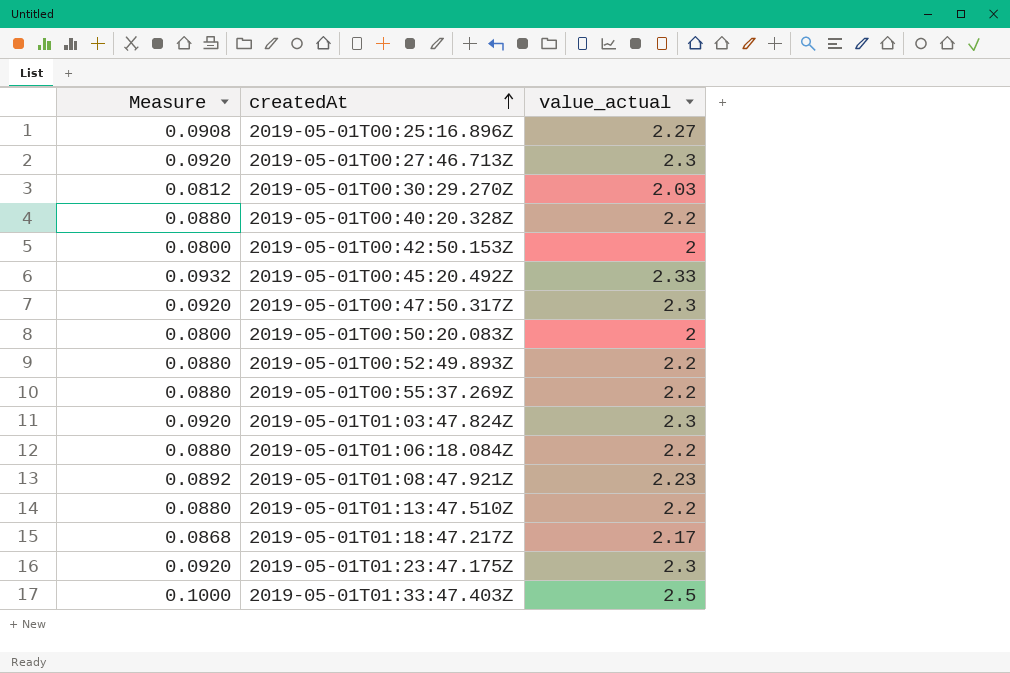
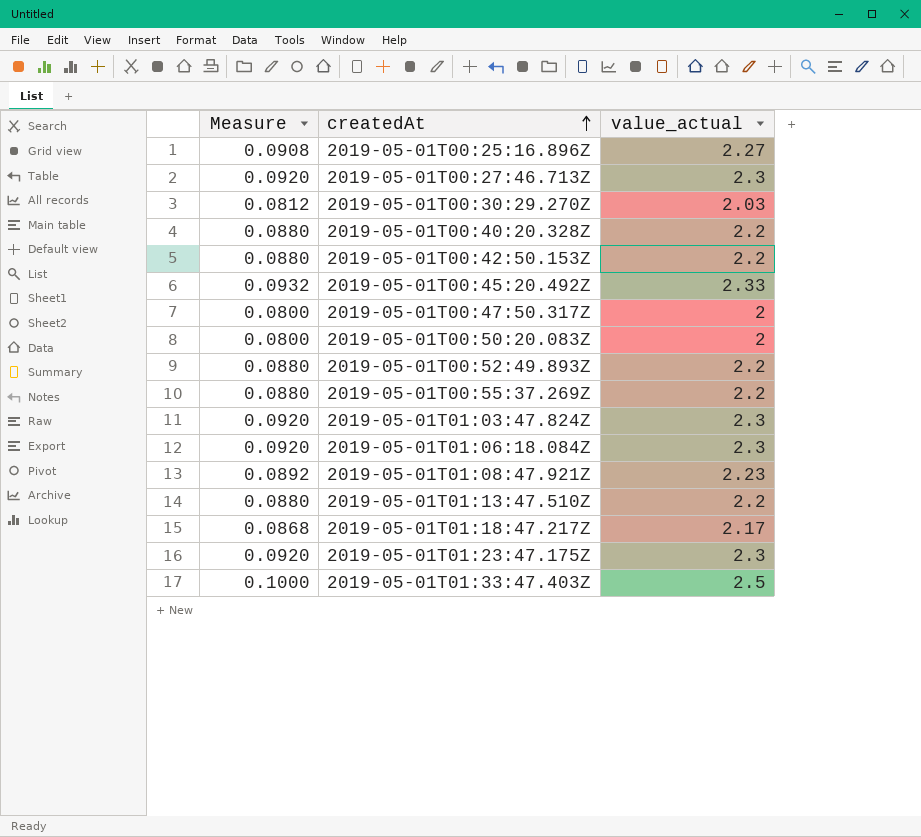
2019-05-01T00:42:50.153Z | Measure: 0.0800 -> 0.0880
2019-05-01T00:42:50.153Z | value_actual: 2 -> 2.2
2019-05-01T00:47:50.317Z | Measure: 0.0920 -> 0.0800
2019-05-01T00:47:50.317Z | value_actual: 2.3 -> 2
2019-05-01T01:06:18.084Z | Measure: 0.0880 -> 0.0920
2019-05-01T01:06:18.084Z | value_actual: 2.2 -> 2.3

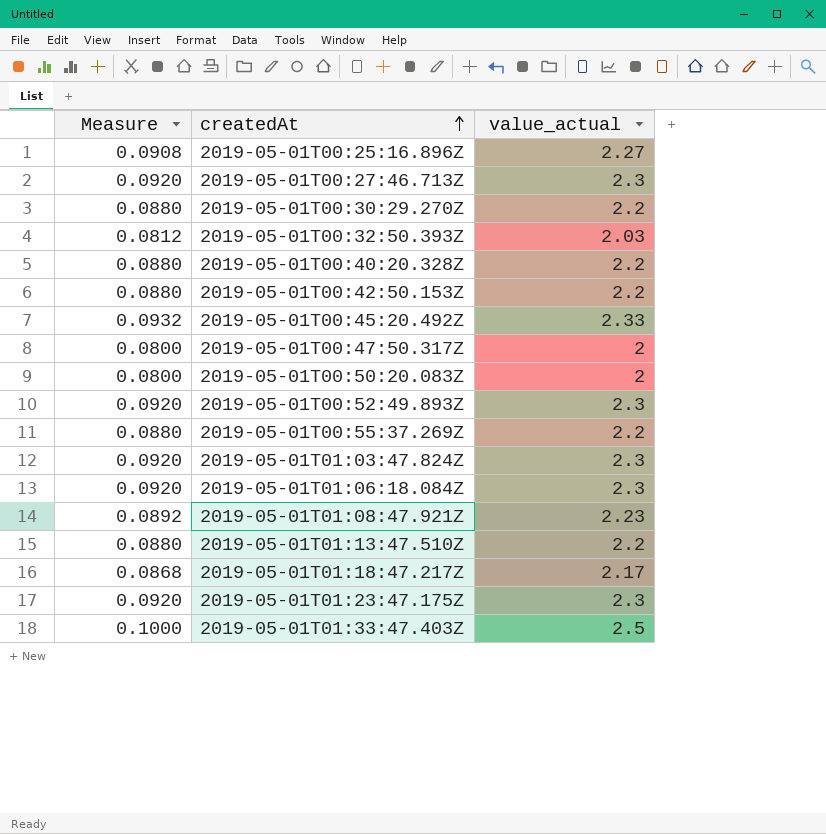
2019-05-01T00:30:29.270Z | Measure: 0.0812 -> 0.0880
2019-05-01T00:30:29.270Z | value_actual: 2.03 -> 2.2
row 2019-05-01T00:32:50.393Z: none -> 0.0812 | 2.03
2019-05-01T00:52:49.893Z | Measure: 0.0880 -> 0.0920
2019-05-01T00:52:49.893Z | value_actual: 2.2 -> 2.3

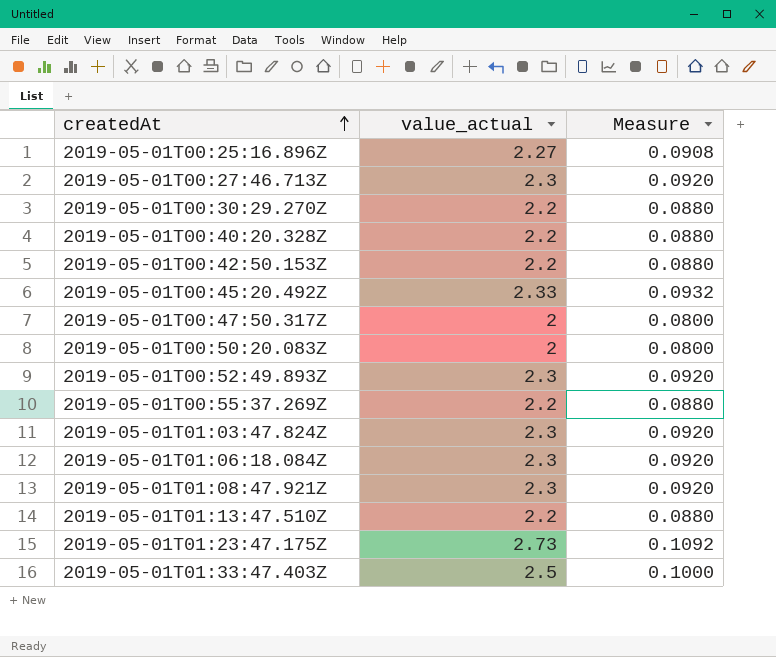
column Measure | position: 1 -> 3
row 2019-05-01T00:32:50.393Z: 0.0812 | 2.03 -> none
row 2019-05-01T01:18:47.217Z: 0.0868 | 2.17 -> none
2019-05-01T01:08:47.921Z | value_actual: 2.23 -> 2.3
2019-05-01T01:08:47.921Z | Measure: 0.0892 -> 0.0920
2019-05-01T01:23:47.175Z | value_actual: 2.3 -> 2.73
2019-05-01T01:23:47.175Z | Measure: 0.0920 -> 0.1092

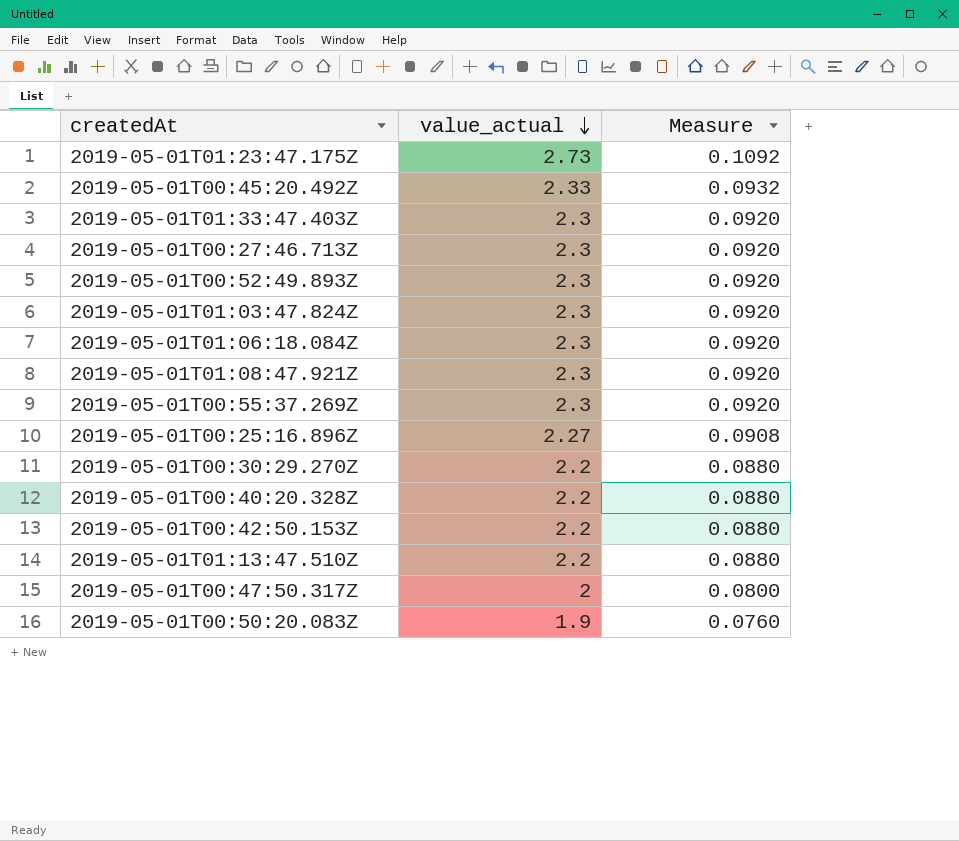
row order: createdAt ascending -> value_actual descending
2019-05-01T01:33:47.403Z | value_actual: 2.5 -> 2.3
2019-05-01T01:33:47.403Z | Measure: 0.1000 -> 0.0920
2019-05-01T00:55:37.269Z | value_actual: 2.2 -> 2.3
2019-05-01T00:55:37.269Z | Measure: 0.0880 -> 0.0920
2019-05-01T00:50:20.083Z | value_actual: 2 -> 1.9
2019-05-01T00:50:20.083Z | Measure: 0.0800 -> 0.0760

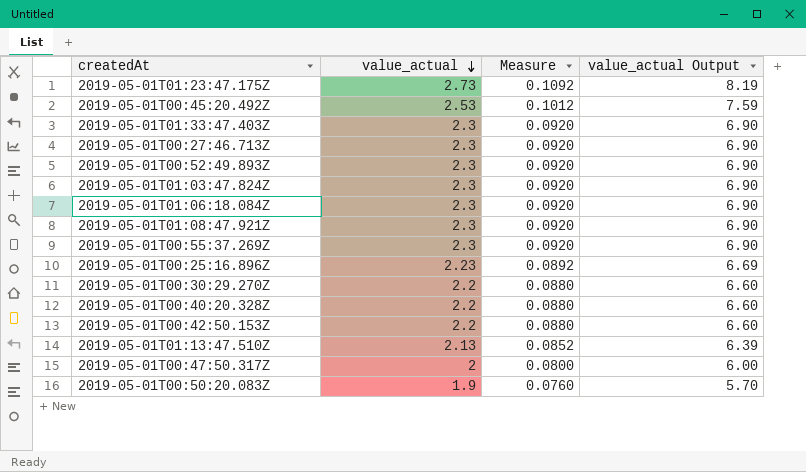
column value_actual Output | formula: none -> [value_actual] * 3
2019-05-01T00:45:20.492Z | value_actual: 2.33 -> 2.53
2019-05-01T00:45:20.492Z | Measure: 0.0932 -> 0.1012
2019-05-01T00:25:16.896Z | value_actual: 2.27 -> 2.23
2019-05-01T00:25:16.896Z | Measure: 0.0908 -> 0.0892
2019-05-01T01:13:47.510Z | value_actual: 2.2 -> 2.13
2019-05-01T01:13:47.510Z | Measure: 0.0880 -> 0.0852

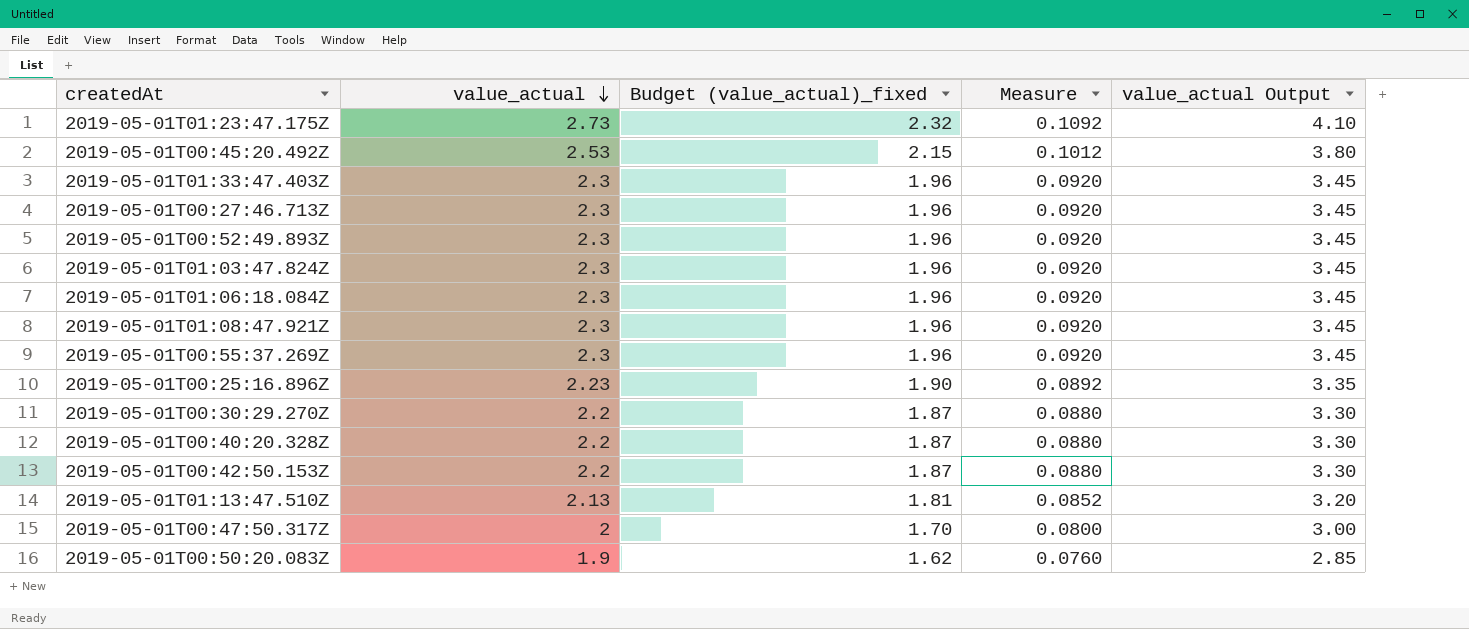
column Budget (value_actual)_fixed | formula: none -> [value_actual] * 0.85
column value_actual Output | formula: [value_actual] * 3 -> [value_actual] * 1.5

